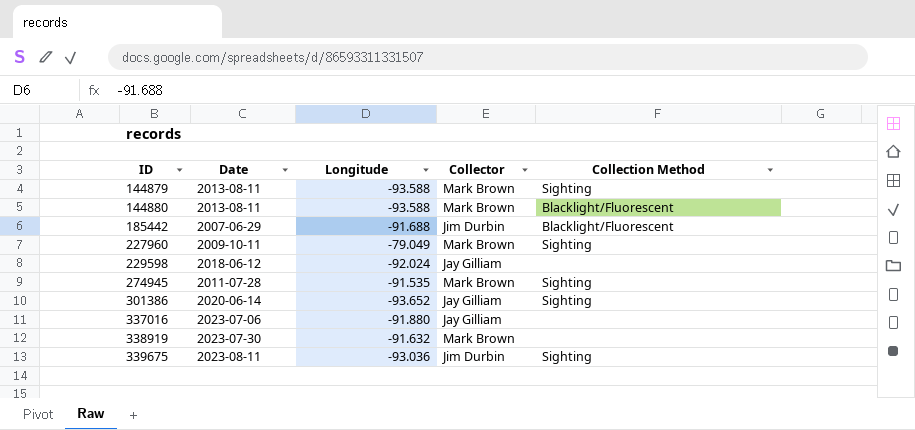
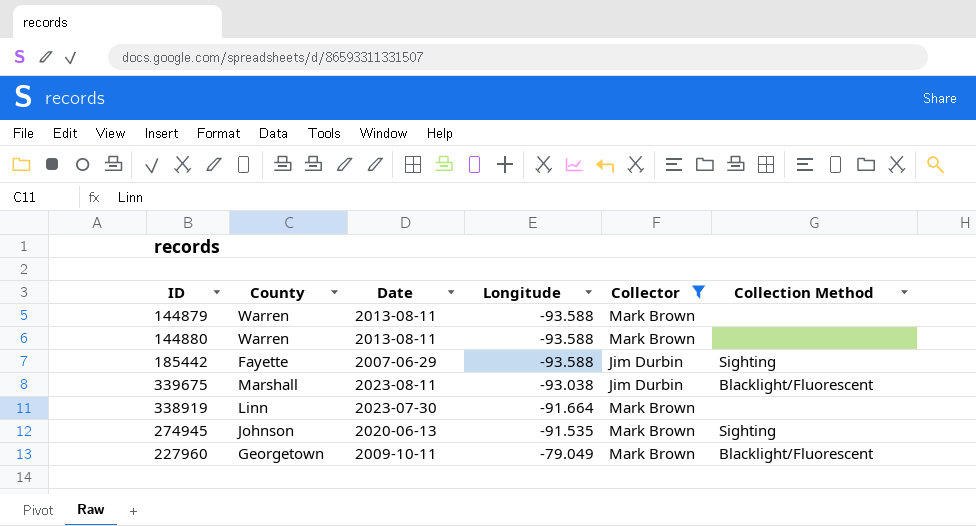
filter: none -> Collector != Jay Gilliam
row order: ID ascending -> Longitude ascending
column County | position: none -> 2
144879 | Collection Method: Sighting -> none
144880 | Collection Method: Blacklight/Fluorescent -> none
185442 | Longitude: -91.688 -> -93.588
185442 | Collection Method: Blacklight/Fluorescent -> Sighting
339675 | Longitude: -93.036 -> -93.038
339675 | Collection Method: Sighting -> Blacklight/Fluorescent
338919 | Longitude: -91.632 -> -91.664
274945 | Date: 2011-07-28 -> 2020-06-13
227960 | Collection Method: Sighting -> Blacklight/Fluorescent

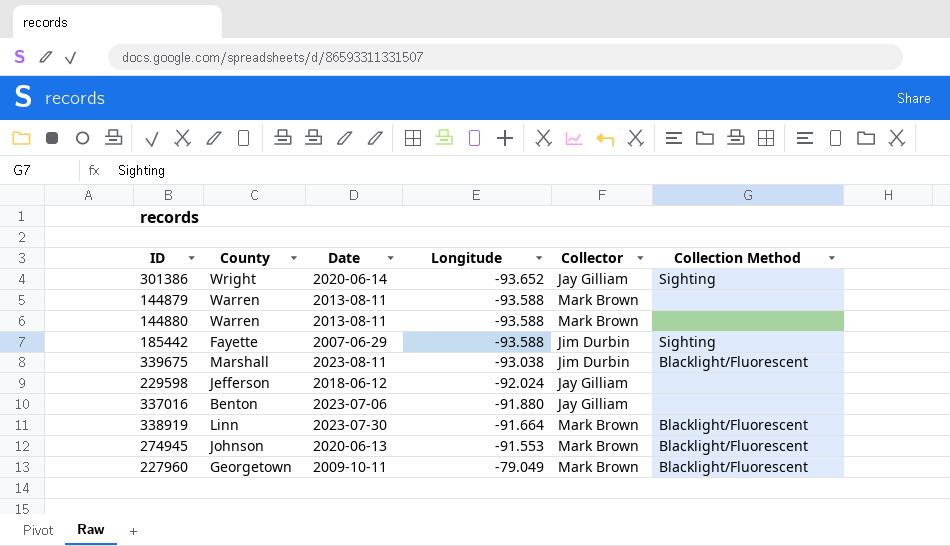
filter: Collector != Jay Gilliam -> none
338919 | Collection Method: none -> Blacklight/Fluorescent
274945 | Longitude: -91.535 -> -91.553
274945 | Collection Method: Sighting -> Blacklight/Fluorescent

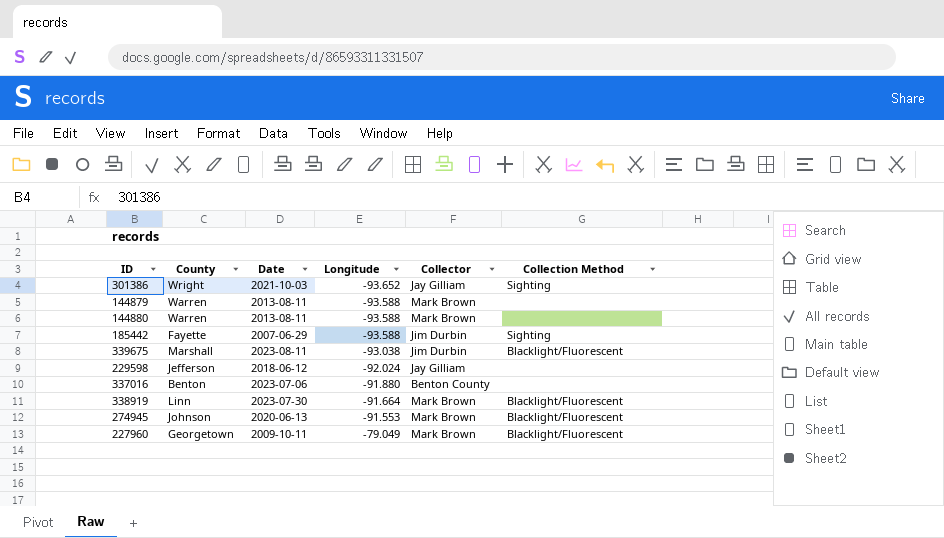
301386 | Date: 2020-06-14 -> 2021-10-03
337016 | Collector: Jay Gilliam -> Benton County

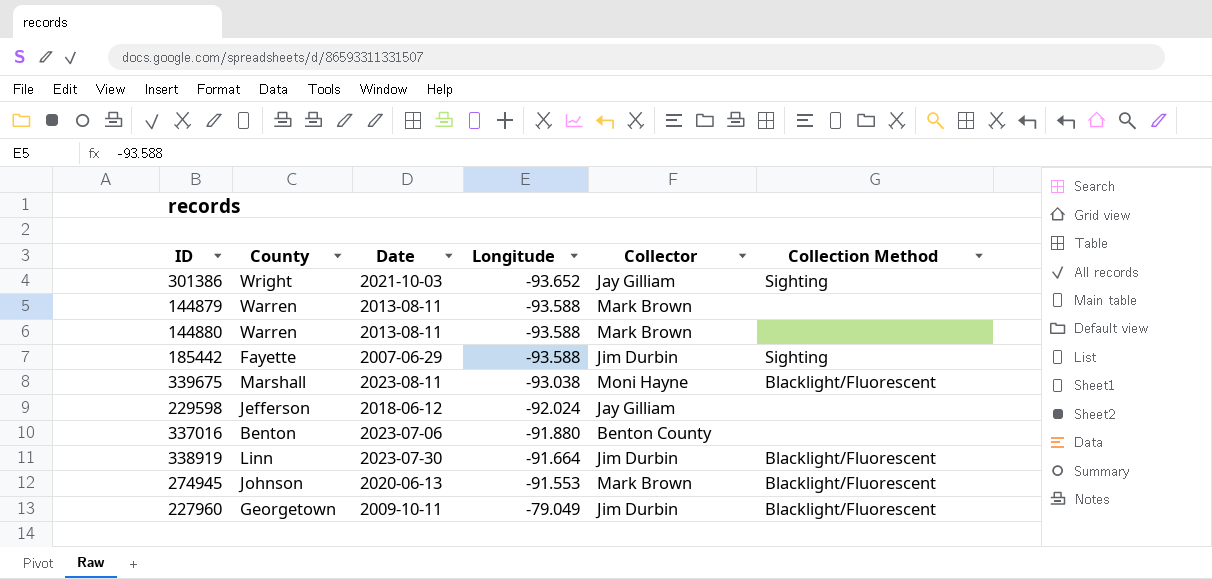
339675 | Collector: Jim Durbin -> Moni Hayne
338919 | Collector: Mark Brown -> Jim Durbin
227960 | Collector: Mark Brown -> Jim Durbin

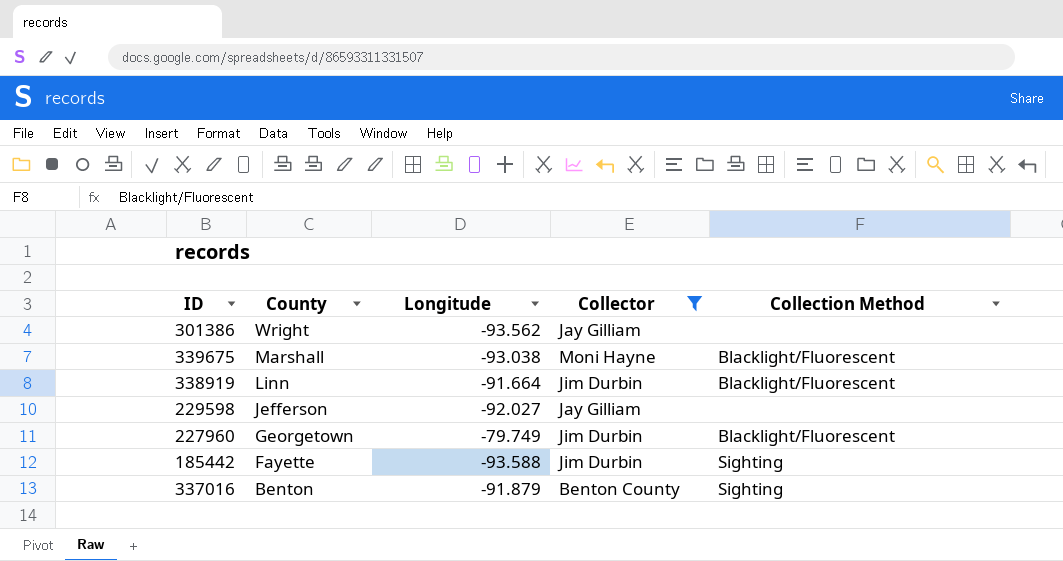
filter: none -> Collector != Mark Brown
row order: Longitude ascending -> County descending
column Date | position: 3 -> none
301386 | Longitude: -93.652 -> -93.562
301386 | Collection Method: Sighting -> none
229598 | Longitude: -92.024 -> -92.027
227960 | Longitude: -79.049 -> -79.749
337016 | Longitude: -91.880 -> -91.879
337016 | Collection Method: none -> Sighting

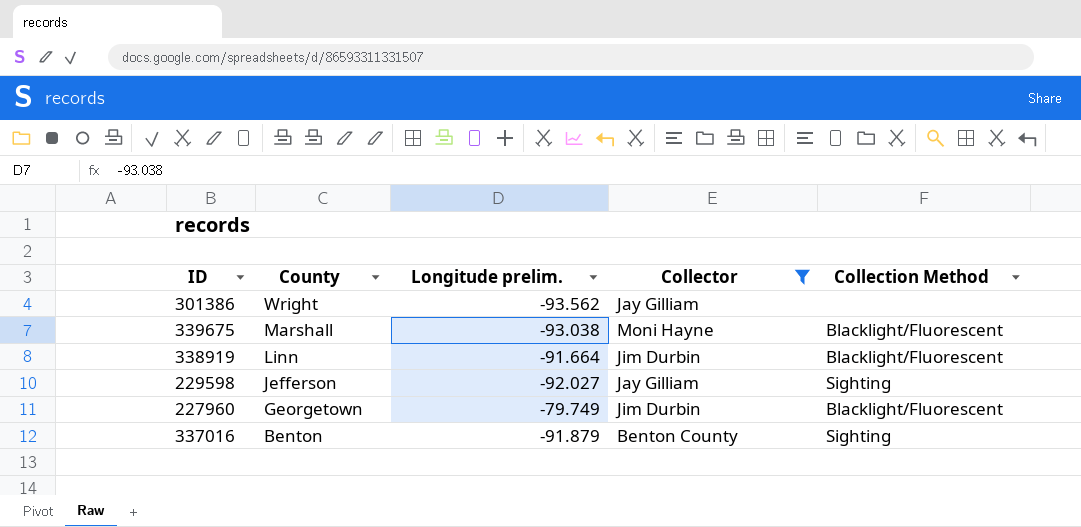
column name: Longitude -> Longitude prelim.
row 185442: Fayette | -93.588 | Jim Durbin | Sighting -> none
229598 | Collection Method: none -> Sighting

